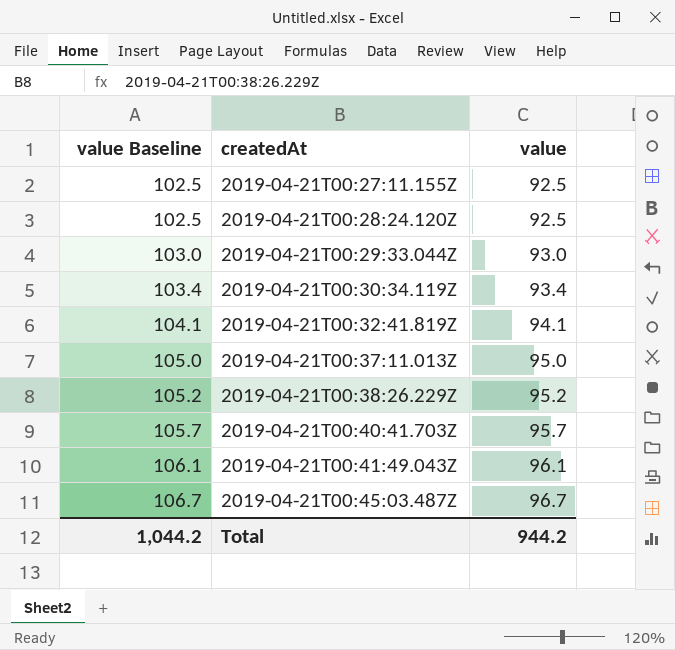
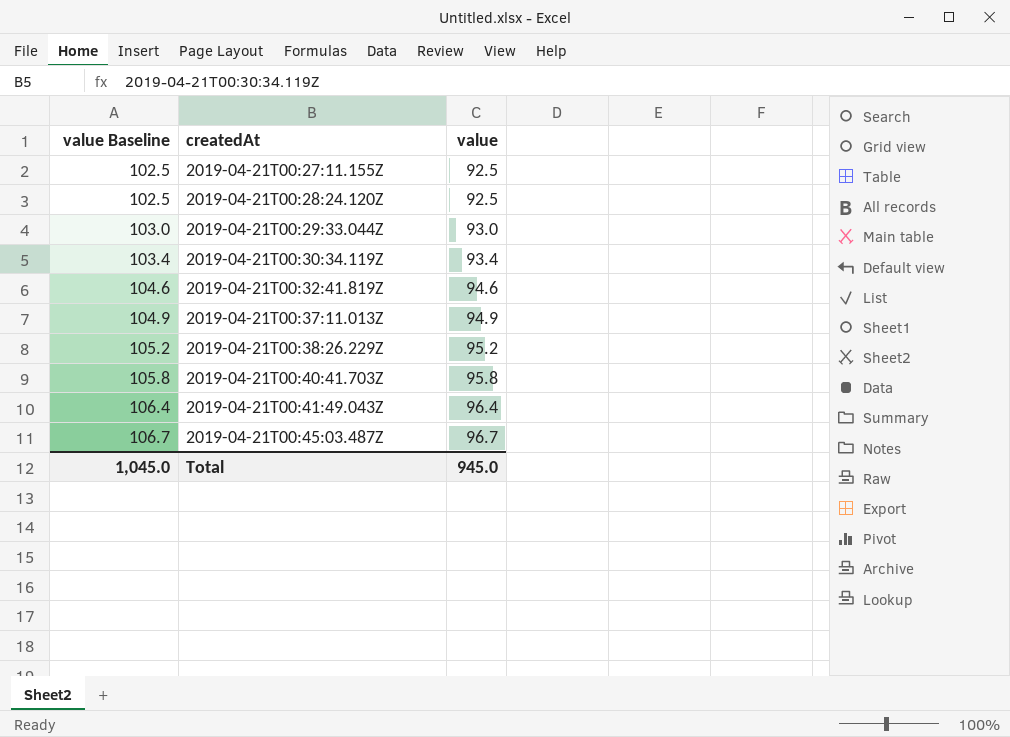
2019-04-21T00:32:41.819Z | value Baseline: 104.1 -> 104.6
2019-04-21T00:32:41.819Z | value: 94.1 -> 94.6
2019-04-21T00:37:11.013Z | value Baseline: 105.0 -> 104.9
2019-04-21T00:37:11.013Z | value: 95.0 -> 94.9
2019-04-21T00:40:41.703Z | value Baseline: 105.7 -> 105.8
2019-04-21T00:40:41.703Z | value: 95.7 -> 95.8
2019-04-21T00:41:49.043Z | value Baseline: 106.1 -> 106.4
2019-04-21T00:41:49.043Z | value: 96.1 -> 96.4
Total | value Baseline: 1,044.2 -> 1,045.0
Total | value: 944.2 -> 945.0

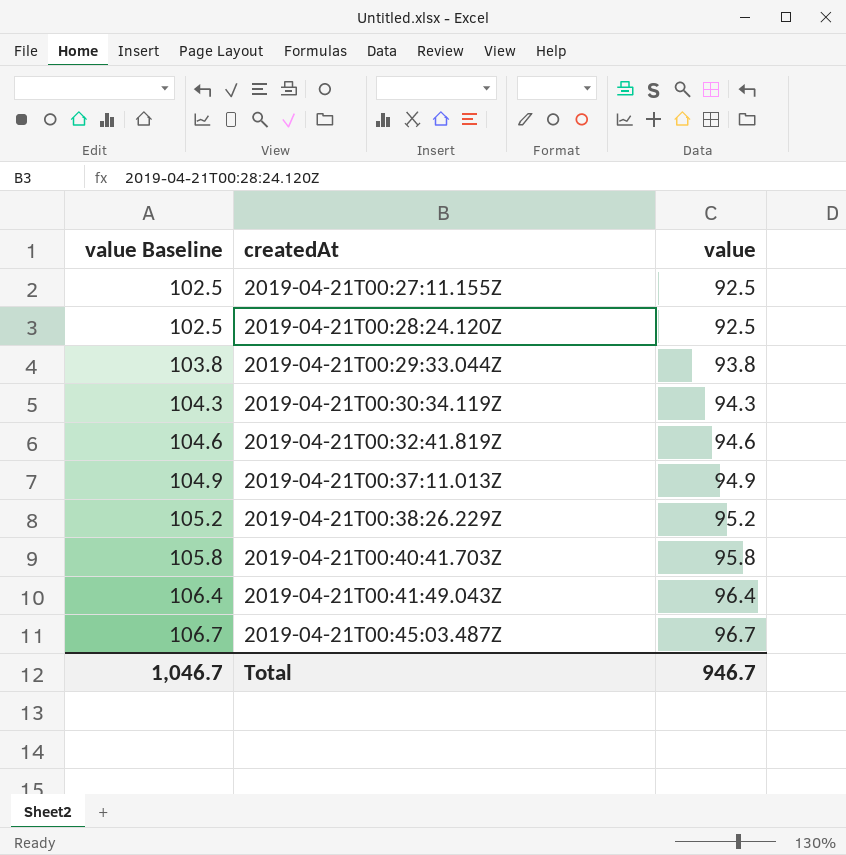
2019-04-21T00:29:33.044Z | value Baseline: 103.0 -> 103.8
2019-04-21T00:29:33.044Z | value: 93.0 -> 93.8
2019-04-21T00:30:34.119Z | value Baseline: 103.4 -> 104.3
2019-04-21T00:30:34.119Z | value: 93.4 -> 94.3
Total | value Baseline: 1,045.0 -> 1,046.7
Total | value: 945.0 -> 946.7

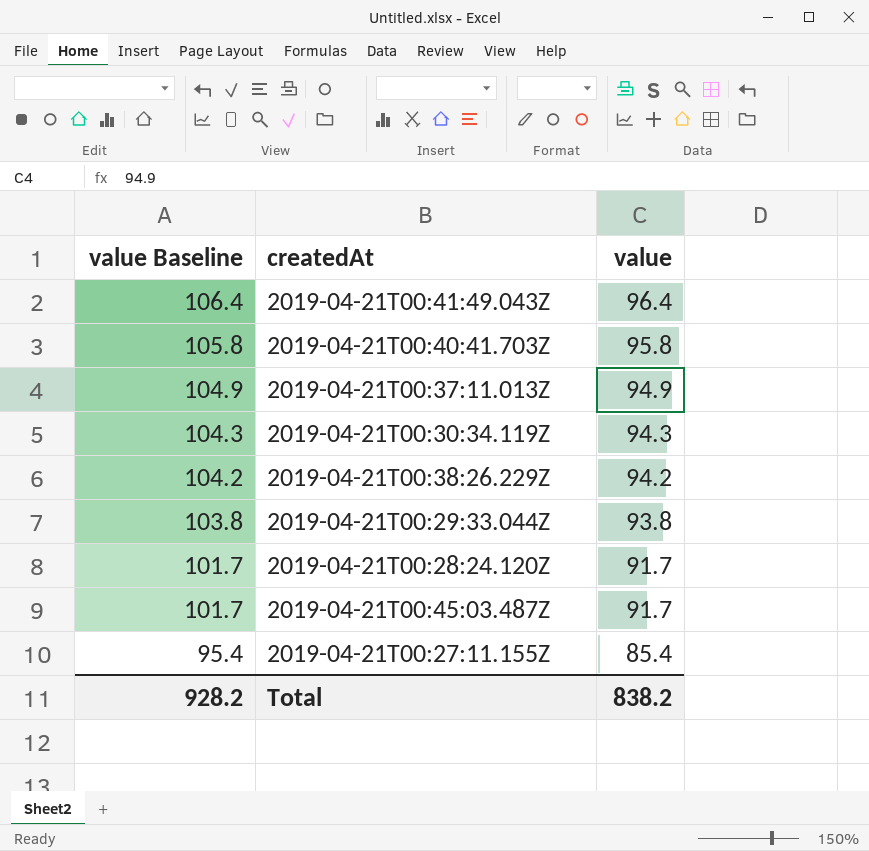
row order: value Baseline ascending -> value Baseline descending
row 2019-04-21T00:32:41.819Z: 104.6 | 94.6 -> none
2019-04-21T00:38:26.229Z | value Baseline: 105.2 -> 104.2
2019-04-21T00:38:26.229Z | value: 95.2 -> 94.2
2019-04-21T00:28:24.120Z | value Baseline: 102.5 -> 101.7
2019-04-21T00:28:24.120Z | value: 92.5 -> 91.7
2019-04-21T00:45:03.487Z | value Baseline: 106.7 -> 101.7
2019-04-21T00:45:03.487Z | value: 96.7 -> 91.7
2019-04-21T00:27:11.155Z | value Baseline: 102.5 -> 95.4
2019-04-21T00:27:11.155Z | value: 92.5 -> 85.4
Total | value Baseline: 1,046.7 -> 928.2
Total | value: 946.7 -> 838.2

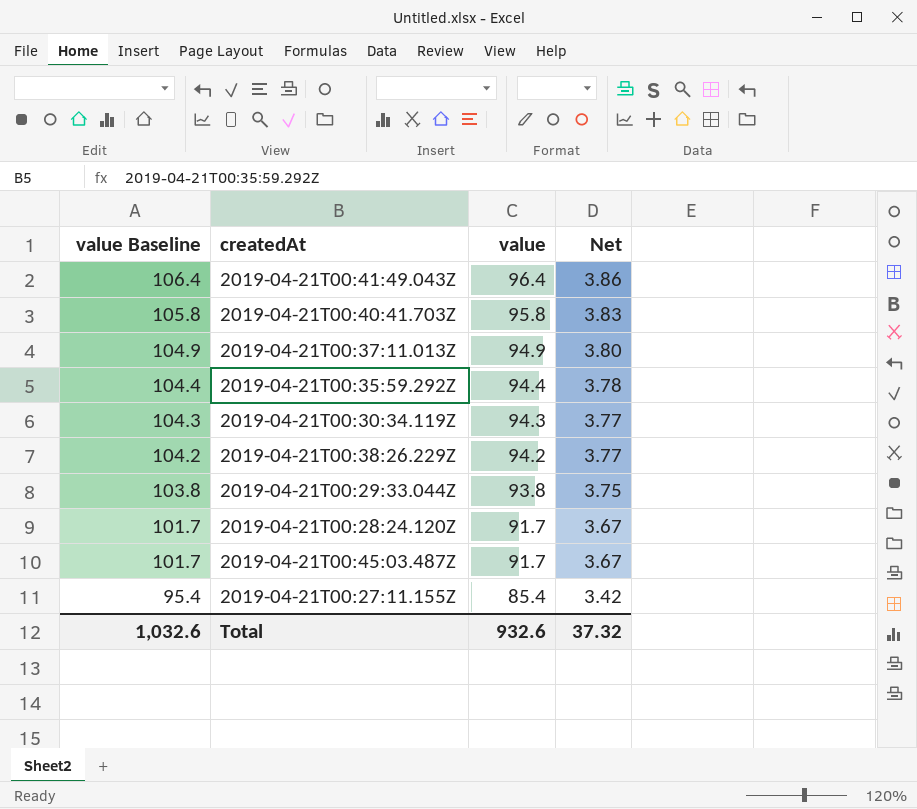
column Net | formula: none -> [value] * 0.04
row 2019-04-21T00:35:59.292Z: none -> 104.4 | 94.4 | 3.78
Total | value Baseline: 928.2 -> 1,032.6
Total | value: 838.2 -> 932.6

